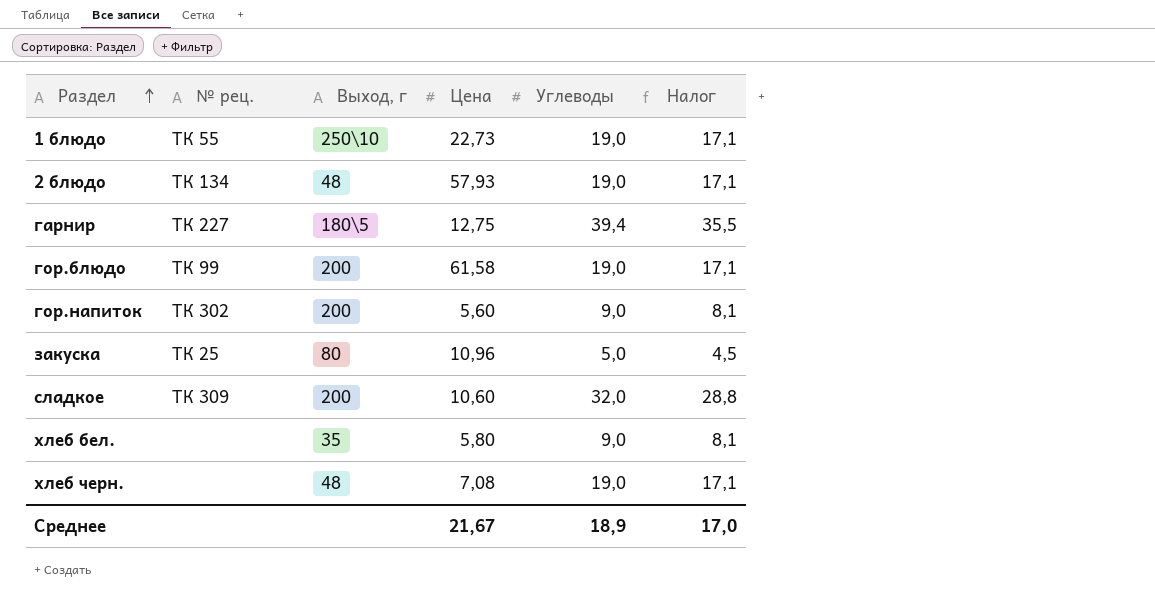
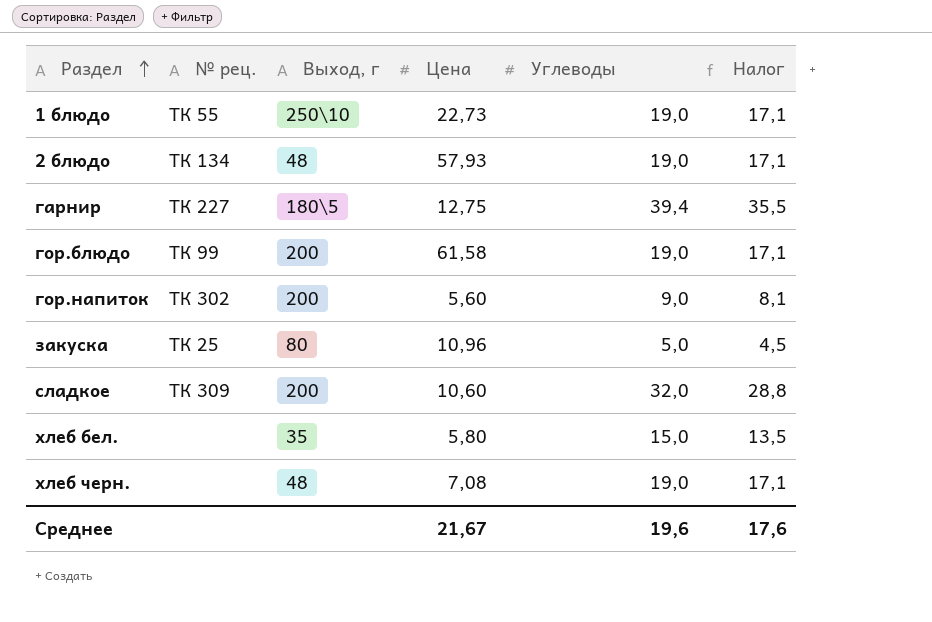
хлеб бел. | Углеводы: 9,0 -> 15,0
хлеб бел. | Налог: 8,1 -> 13,5
Среднее | Углеводы: 18,9 -> 19,6
Среднее | Налог: 17,0 -> 17,6

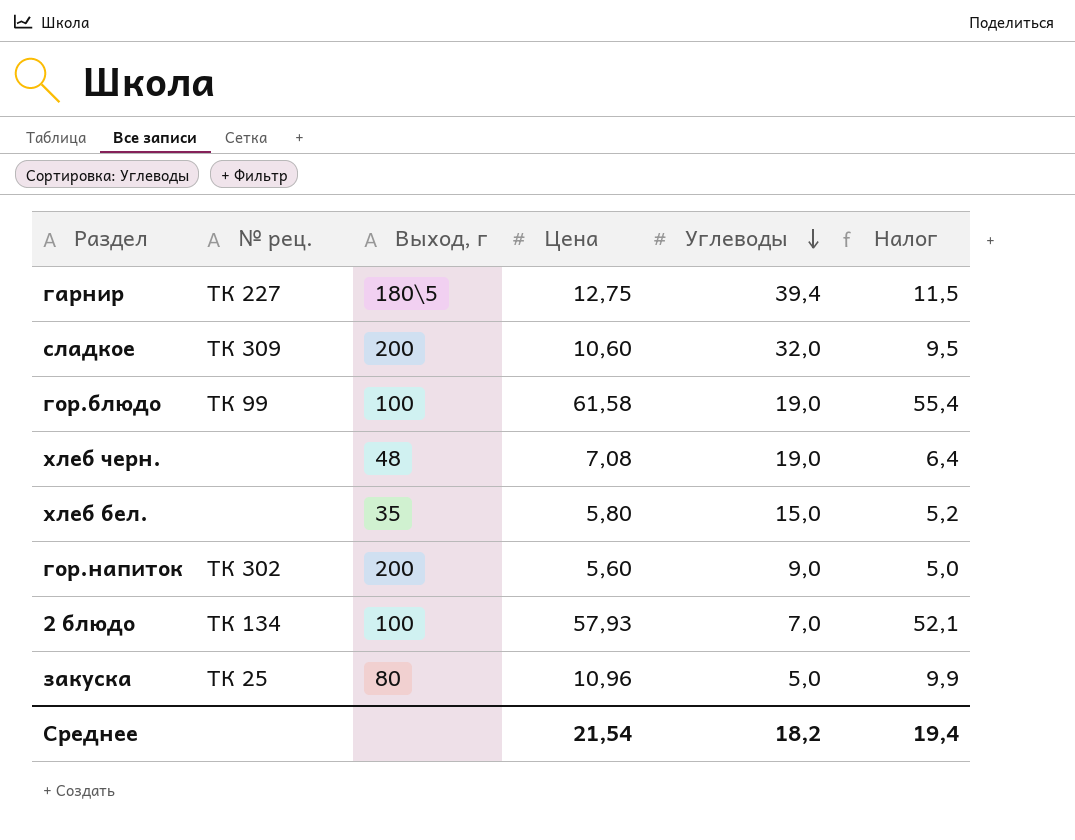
row order: Раздел ascending -> Углеводы descending
column Налог | formula: [Углеводы] * 0,9 -> [Цена] * 0,9
row 1 блюдо: ТК 55 | 250\10 | 22,73 | 19,0 | 17,1 -> none
гор.блюдо | Выход, г: 200 -> 100
2 блюдо | Выход, г: 48 -> 100
2 блюдо | Углеводы: 19,0 -> 7,0
Среднее | Цена: 21,67 -> 21,54
Среднее | Углеводы: 19,6 -> 18,2
Среднее | Налог: 17,6 -> 19,4

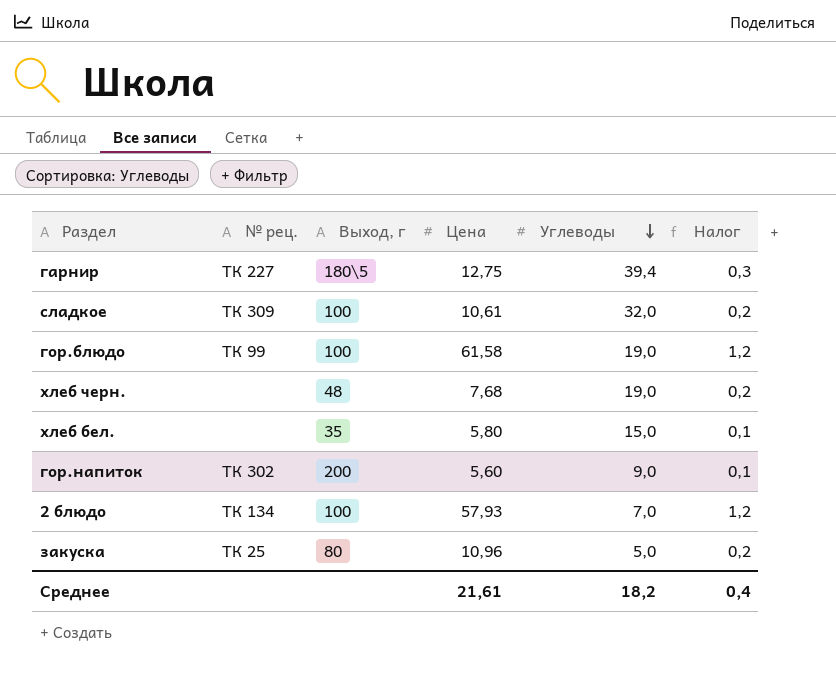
column Налог | formula: [Цена] * 0,9 -> [Цена] * 0,02
сладкое | Выход, г: 200 -> 100
сладкое | Цена: 10,60 -> 10,61
хлеб черн. | Цена: 7,08 -> 7,68
Среднее | Цена: 21,54 -> 21,61
Среднее | Налог: 19,4 -> 0,4

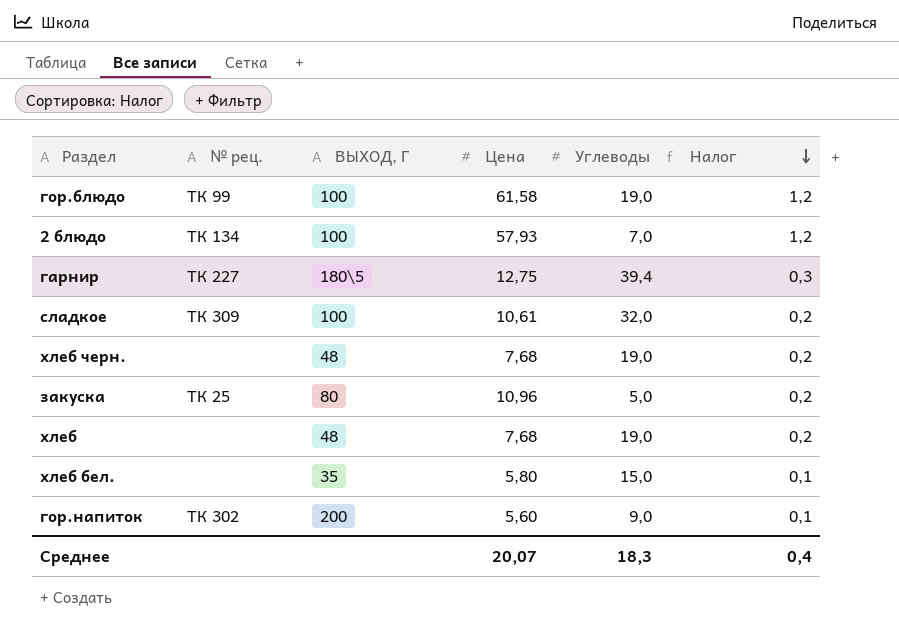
row order: Углеводы descending -> Налог descending
column name: Выход, г -> ВЫХОД, Г
row хлеб: none -> none | 48 | 7,68 | 19,0 | 0,2
Среднее | Цена: 21,61 -> 20,07
Среднее | Углеводы: 18,2 -> 18,3

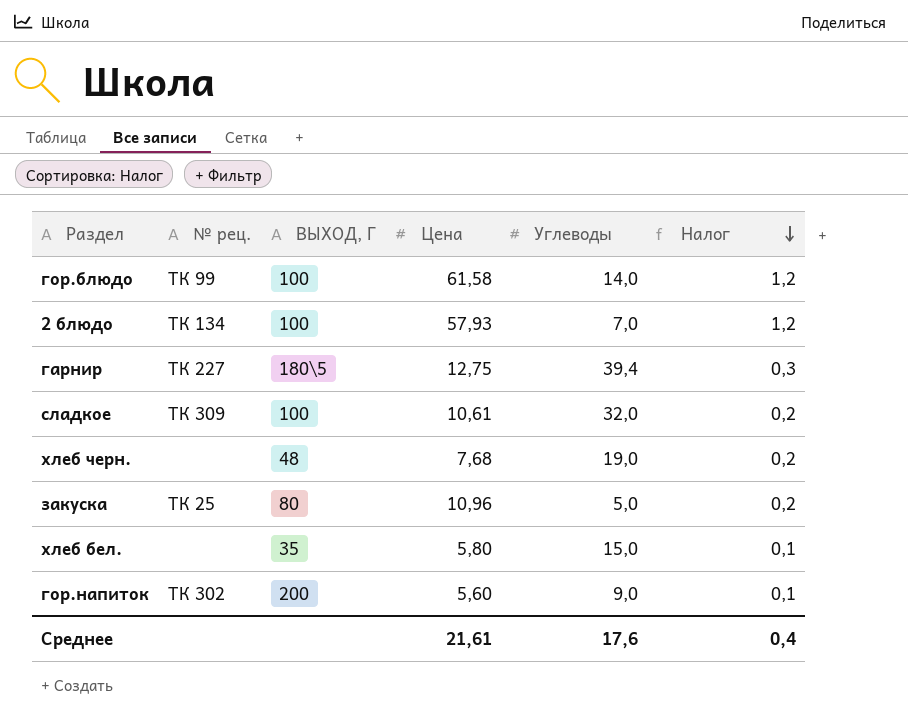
row хлеб: none | 48 | 7,68 | 19,0 | 0,2 -> none
гор.блюдо | Углеводы: 19,0 -> 14,0
Среднее | Цена: 20,07 -> 21,61
Среднее | Углеводы: 18,3 -> 17,6

